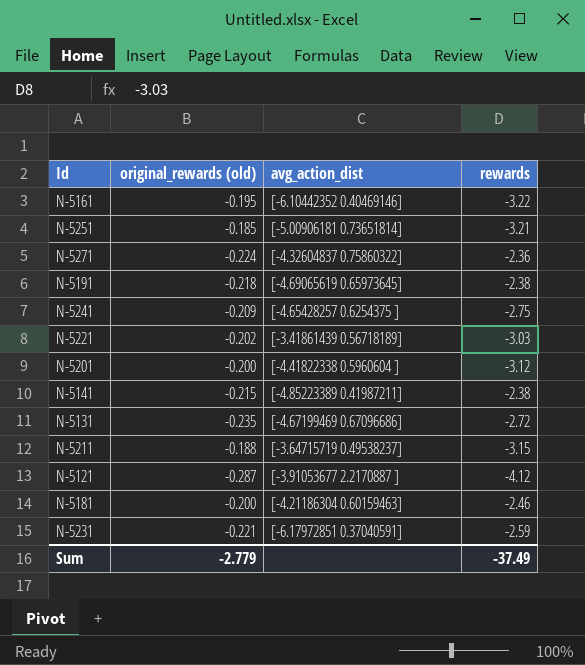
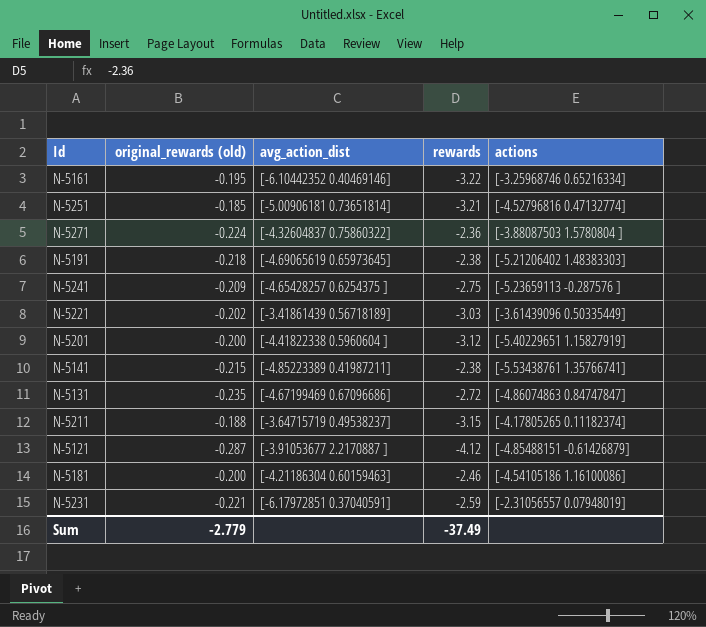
column actions | position: none -> 5

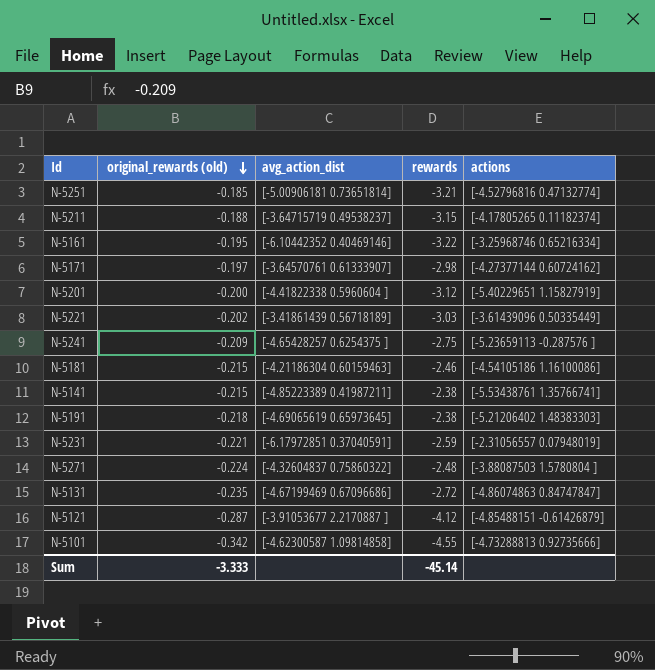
row order: none -> original_rewards (old) descending
row N-5171: none -> -0.197 | [-3.64570761 0.61333907] | -2.98 | [-4.27377144 0.60724162]
N-5181 | original_rewards (old): -0.200 -> -0.215
N-5271 | rewards: -2.36 -> -2.48
row N-5101: none -> -0.342 | [-4.62300587 1.09814858] | -4.55 | [-4.73288813 0.92735666]
Sum | original_rewards (old): -2.779 -> -3.333
Sum | rewards: -37.49 -> -45.14

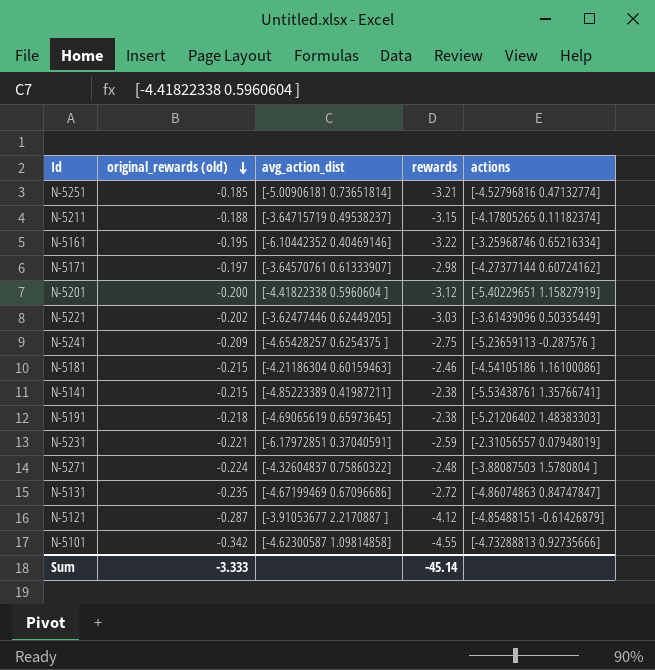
N-5221 | avg_action_dist: [-3.41861439 0.56718189] -> [-3.62477446 0.62449205]

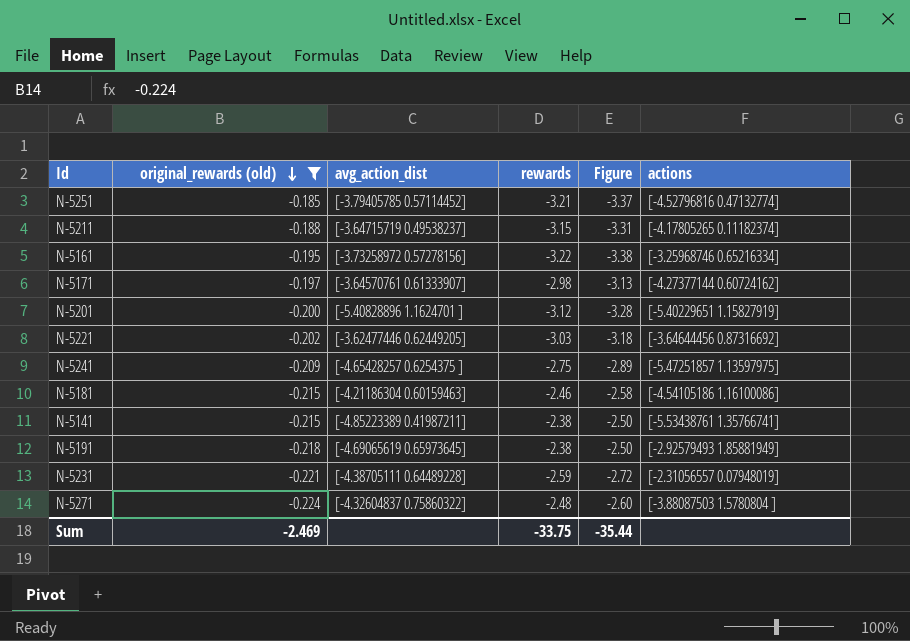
filter: none -> original_rewards (old) >= -0.224
column Figure | formula: none -> [rewards] * 1.05
N-5251 | avg_action_dist: [-5.00906181 0.73651814] -> [-3.79405785 0.57114452]
N-5161 | avg_action_dist: [-6.10442352 0.40469146] -> [-3.73258972 0.57278156]
N-5201 | avg_action_dist: [-4.41822338 0.5960604 ] -> [-5.40828896 1.1624701 ]
N-5221 | actions: [-3.61439096 0.50335449] -> [-3.64644456 0.87316692]
N-5241 | actions: [-5.23659113 -0.287576 ] -> [-5.47251857 1.13597975]
N-5191 | actions: [-5.21206402 1.48383303] -> [-2.92579493 1.85881949]
N-5231 | avg_action_dist: [-6.17972851 0.37040591] -> [-4.38705111 0.64489228]
Sum | original_rewards (old): -3.333 -> -2.469
Sum | rewards: -45.14 -> -33.75

